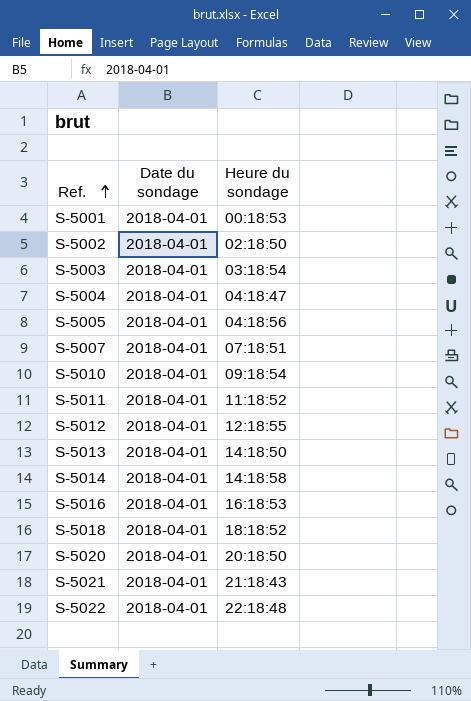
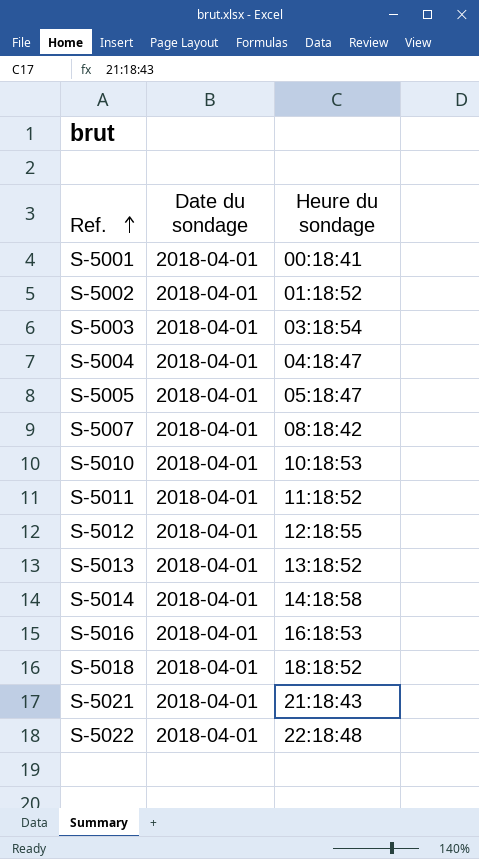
row S-5020: 2018-04-01 | 20:18:50 -> none
S-5001 | Heure du sondage: 00:18:53 -> 00:18:41
S-5002 | Heure du sondage: 02:18:50 -> 01:18:52
S-5005 | Heure du sondage: 04:18:56 -> 05:18:47
S-5007 | Heure du sondage: 07:18:51 -> 08:18:42
S-5010 | Heure du sondage: 09:18:54 -> 10:18:53
S-5013 | Heure du sondage: 14:18:50 -> 13:18:52

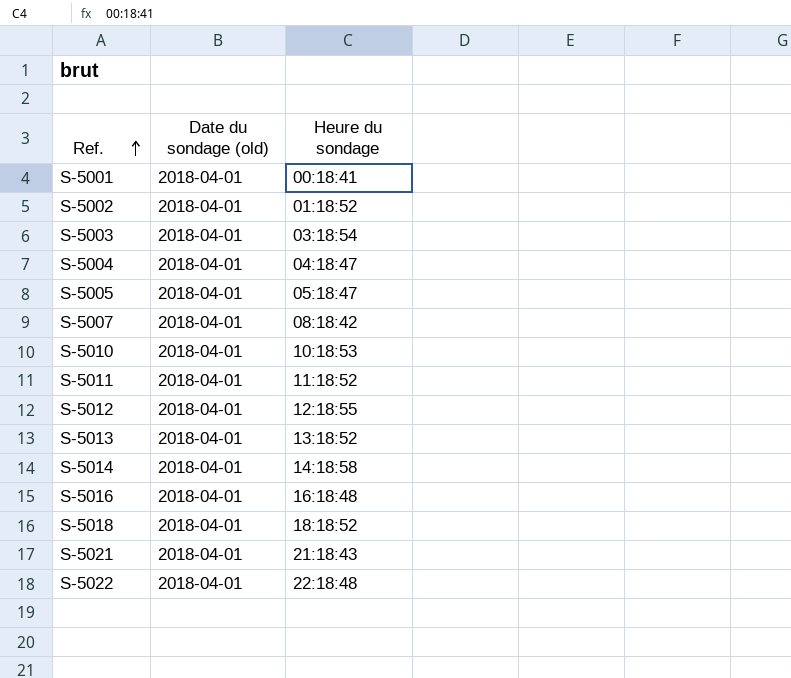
column name: Date du sondage -> Date du sondage (old)
S-5016 | Heure du sondage: 16:18:53 -> 16:18:48

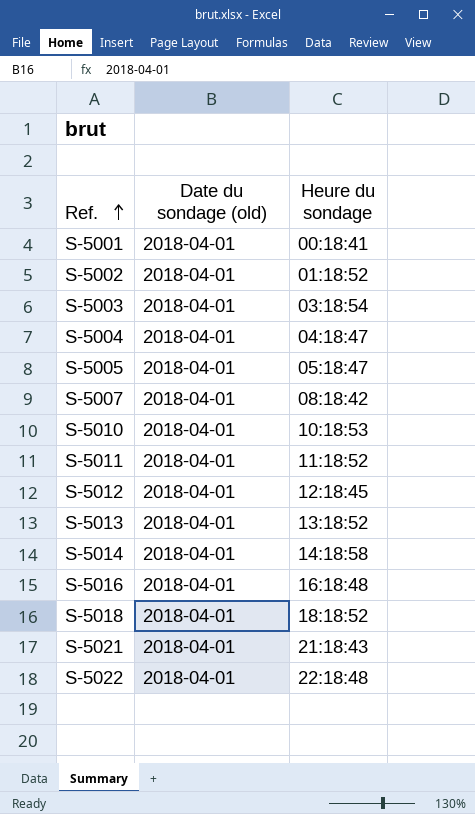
S-5012 | Heure du sondage: 12:18:55 -> 12:18:45

